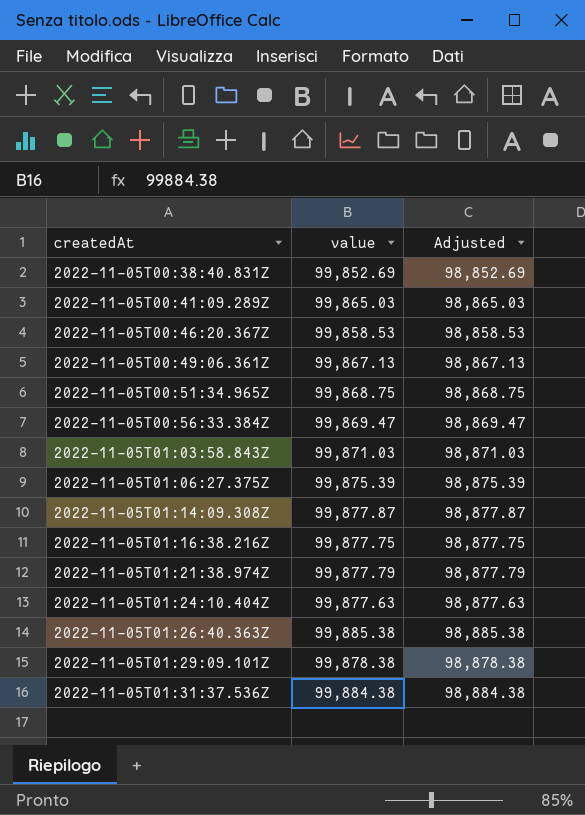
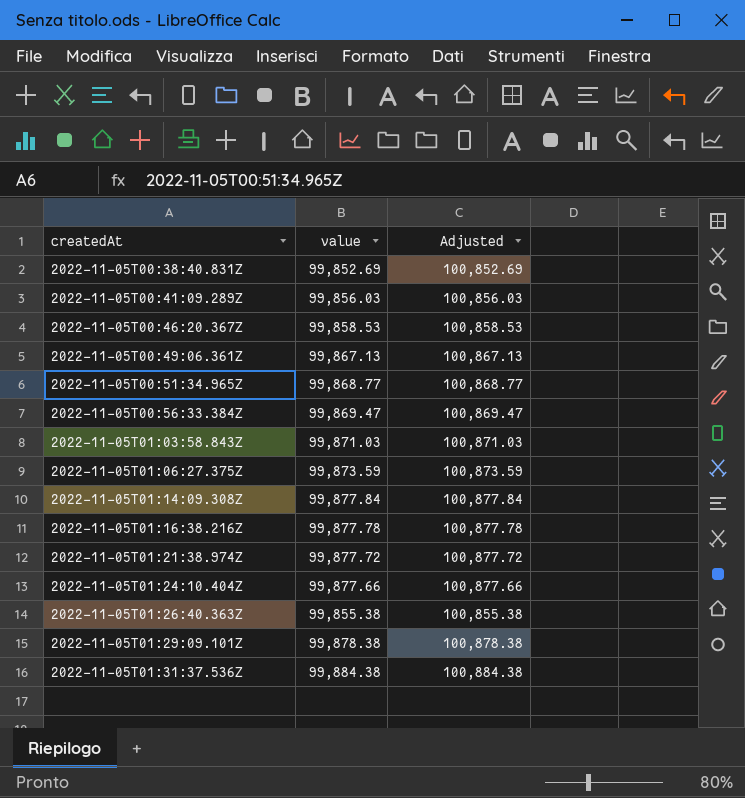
column Adjusted | formula: [value] - 1000 -> [value] + 1000
2022-11-05T00:41:09.289Z | value: 99,865.03 -> 99,856.03
2022-11-05T00:51:34.965Z | value: 99,868.75 -> 99,868.77
2022-11-05T01:06:27.375Z | value: 99,875.39 -> 99,873.59
2022-11-05T01:14:09.308Z | value: 99,877.87 -> 99,877.84
2022-11-05T01:16:38.216Z | value: 99,877.75 -> 99,877.78
2022-11-05T01:21:38.974Z | value: 99,877.79 -> 99,877.72
2022-11-05T01:24:10.404Z | value: 99,877.63 -> 99,877.66
2022-11-05T01:26:40.363Z | value: 99,885.38 -> 99,855.38

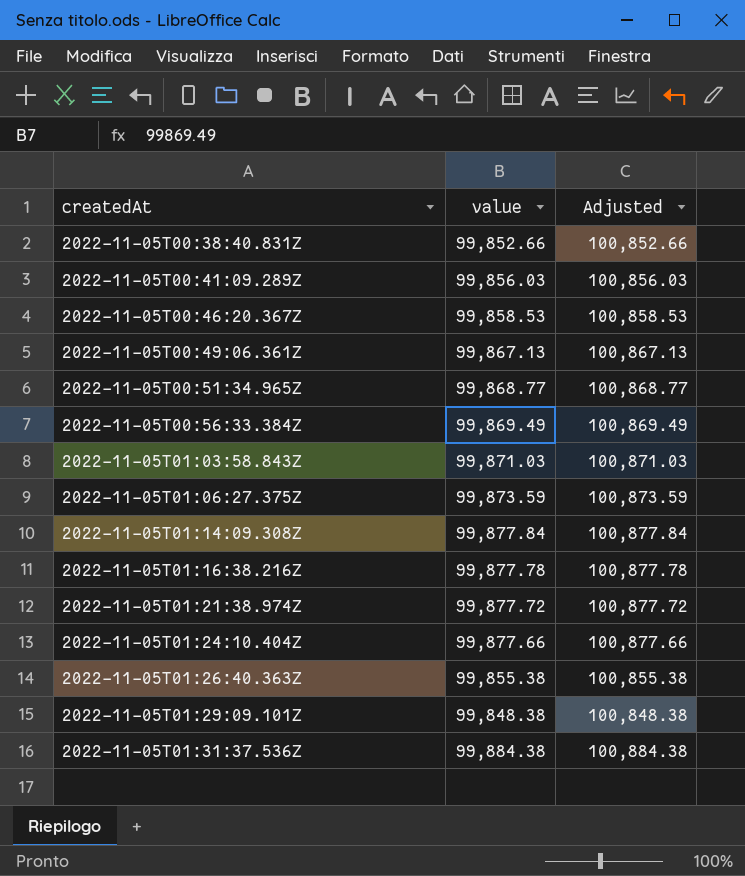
2022-11-05T00:38:40.831Z | value: 99,852.69 -> 99,852.66
2022-11-05T00:38:40.831Z | Adjusted: 100,852.69 -> 100,852.66
2022-11-05T00:56:33.384Z | value: 99,869.47 -> 99,869.49
2022-11-05T00:56:33.384Z | Adjusted: 100,869.47 -> 100,869.49
2022-11-05T01:29:09.101Z | value: 99,878.38 -> 99,848.38
2022-11-05T01:29:09.101Z | Adjusted: 100,878.38 -> 100,848.38

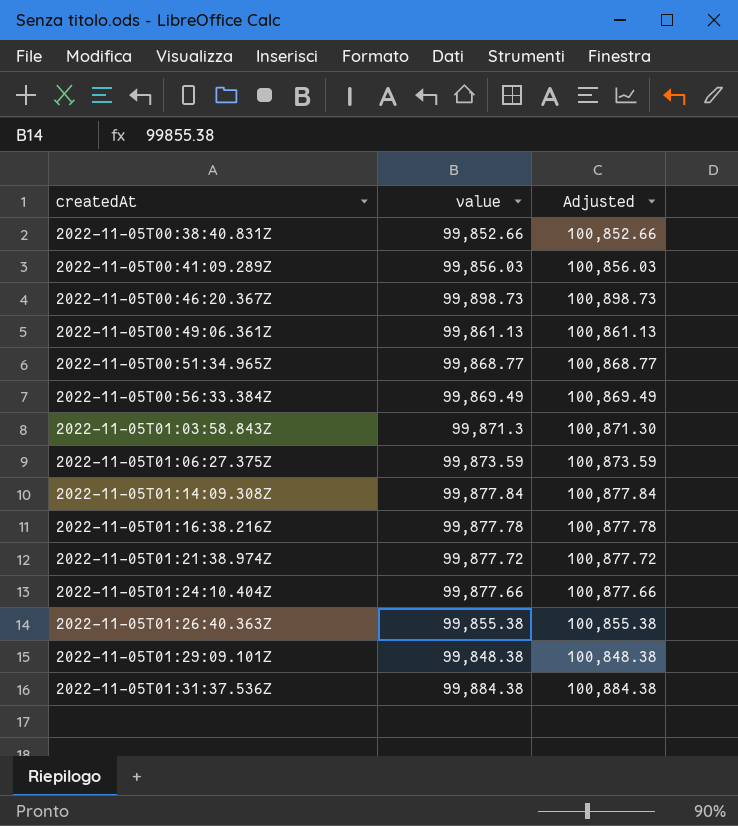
2022-11-05T00:46:20.367Z | value: 99,858.53 -> 99,898.73
2022-11-05T00:46:20.367Z | Adjusted: 100,858.53 -> 100,898.73
2022-11-05T00:49:06.361Z | value: 99,867.13 -> 99,861.13
2022-11-05T00:49:06.361Z | Adjusted: 100,867.13 -> 100,861.13
2022-11-05T01:03:58.843Z | value: 99,871.03 -> 99,871.3
2022-11-05T01:03:58.843Z | Adjusted: 100,871.03 -> 100,871.30

